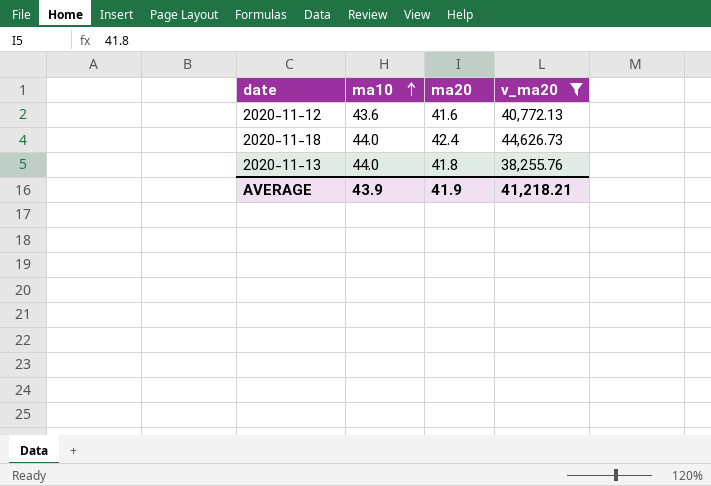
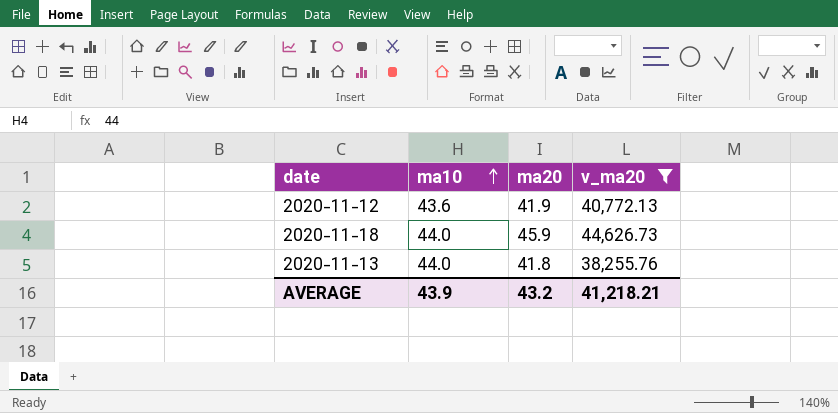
2020-11-12 | ma20: 41.6 -> 41.9
2020-11-18 | ma20: 42.4 -> 45.9
AVERAGE | ma20: 41.9 -> 43.2

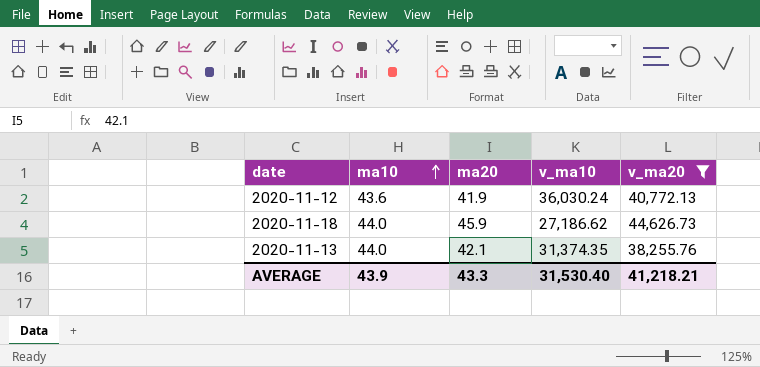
column v_ma10 | position: none -> 4
2020-11-13 | ma20: 41.8 -> 42.1
AVERAGE | ma20: 43.2 -> 43.3

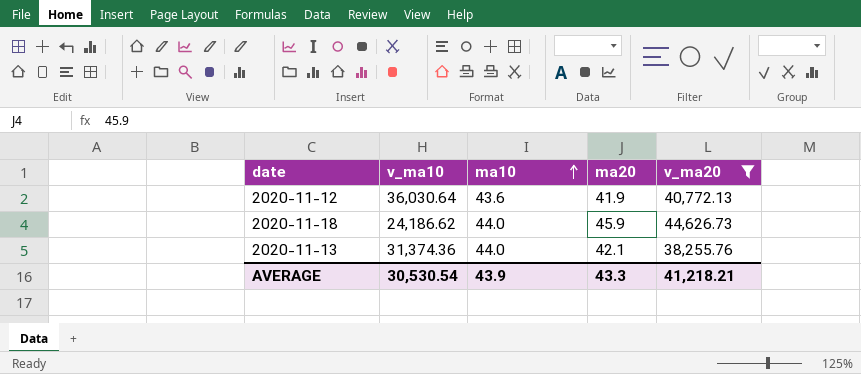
column v_ma10 | position: 4 -> 2
2020-11-12 | v_ma10: 36,030.24 -> 36,030.64
2020-11-18 | v_ma10: 27,186.62 -> 24,186.62
2020-11-13 | v_ma10: 31,374.35 -> 31,374.36
AVERAGE | v_ma10: 31,530.40 -> 30,530.54

